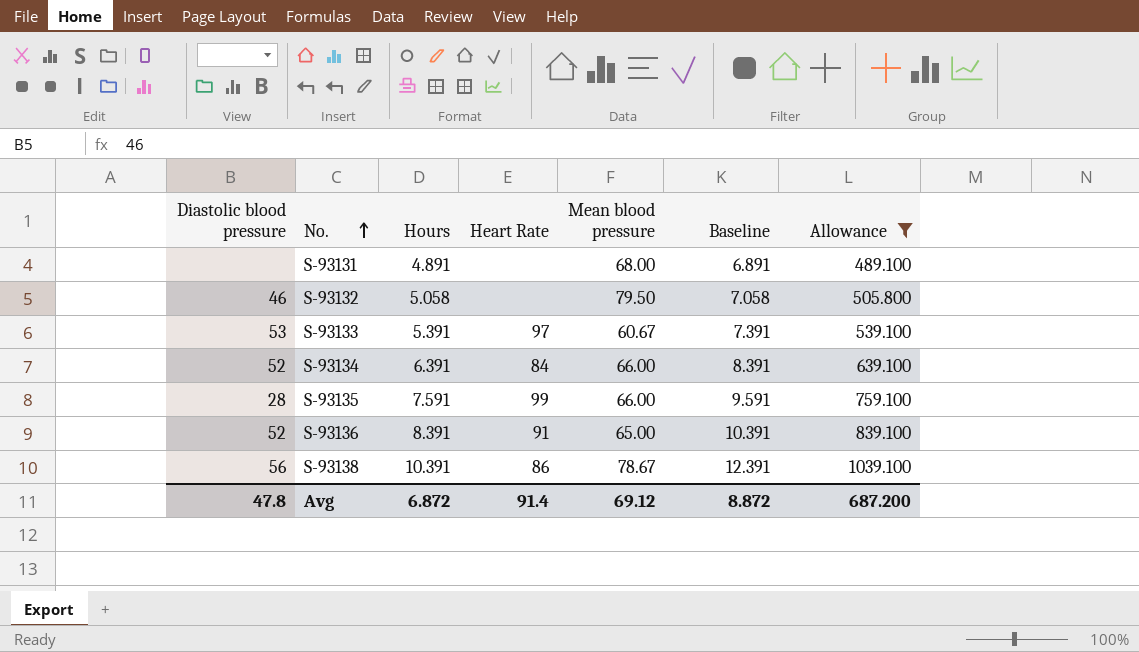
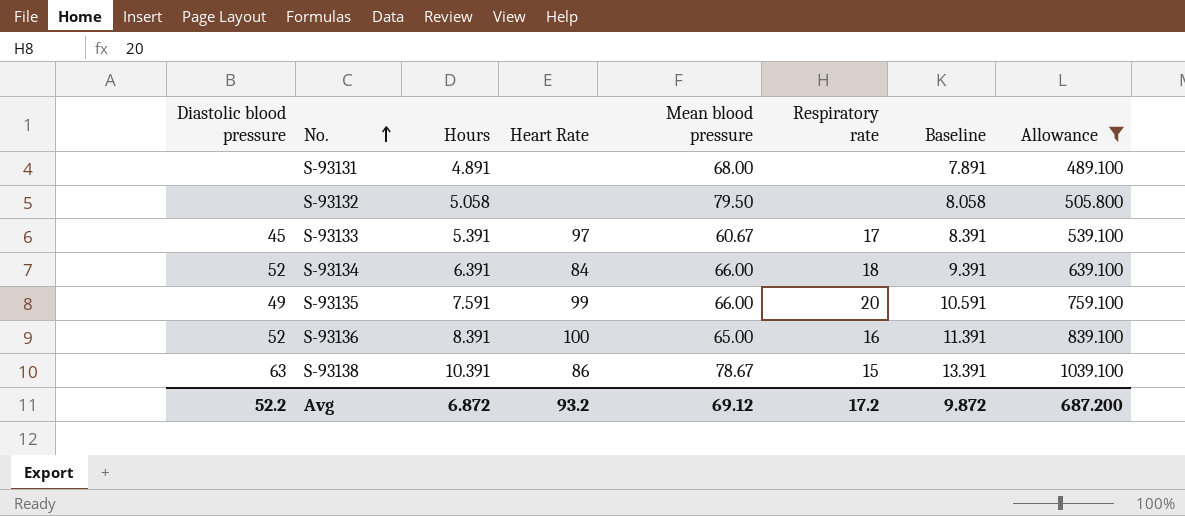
column Respiratory rate | position: none -> 6
column Baseline | formula: [Hours] + 2 -> [Hours] + 3
S-93132 | Diastolic blood pressure: 46 -> none
S-93133 | Diastolic blood pressure: 53 -> 45
S-93135 | Diastolic blood pressure: 28 -> 49
S-93136 | Heart Rate: 91 -> 100
S-93138 | Diastolic blood pressure: 56 -> 63
Avg | Diastolic blood pressure: 47.8 -> 52.2
Avg | Heart Rate: 91.4 -> 93.2
Avg | Baseline: 8.872 -> 9.872

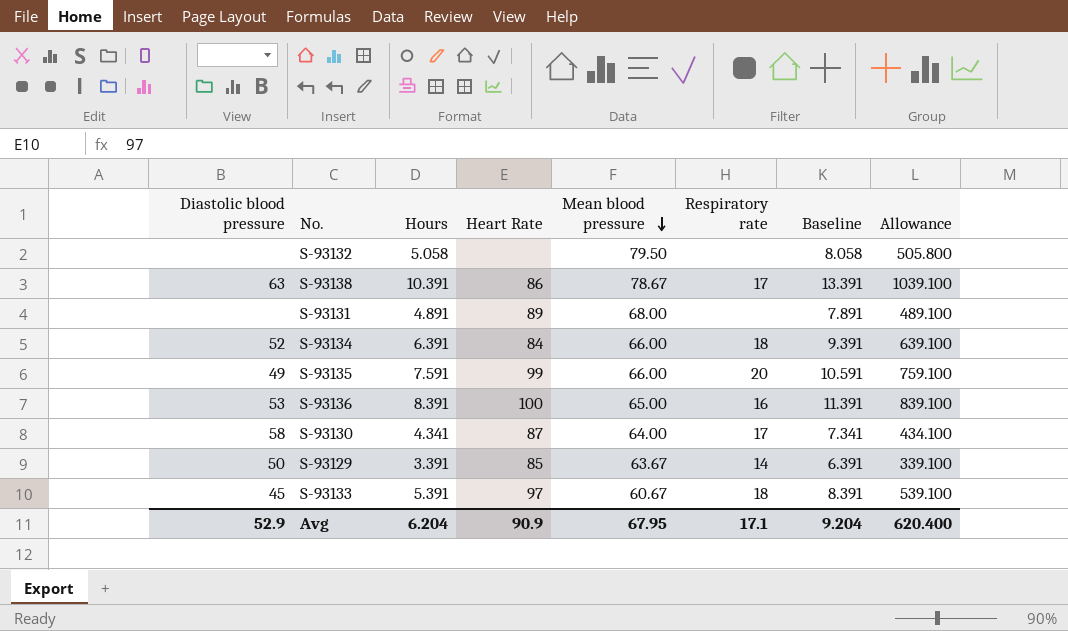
filter: Allowance >= 489.100 -> none
row order: No. ascending -> Mean blood pressure descending
S-93138 | Respiratory rate: 15 -> 17
S-93131 | Heart Rate: none -> 89
S-93136 | Diastolic blood pressure: 52 -> 53
S-93133 | Respiratory rate: 17 -> 18
Avg | Diastolic blood pressure: 52.2 -> 52.9
Avg | Hours: 6.872 -> 6.204
Avg | Heart Rate: 93.2 -> 90.9
Avg | Mean blood pressure: 69.12 -> 67.95
Avg | Respiratory rate: 17.2 -> 17.1
Avg | Baseline: 9.872 -> 9.204
Avg | Allowance: 687.200 -> 620.400

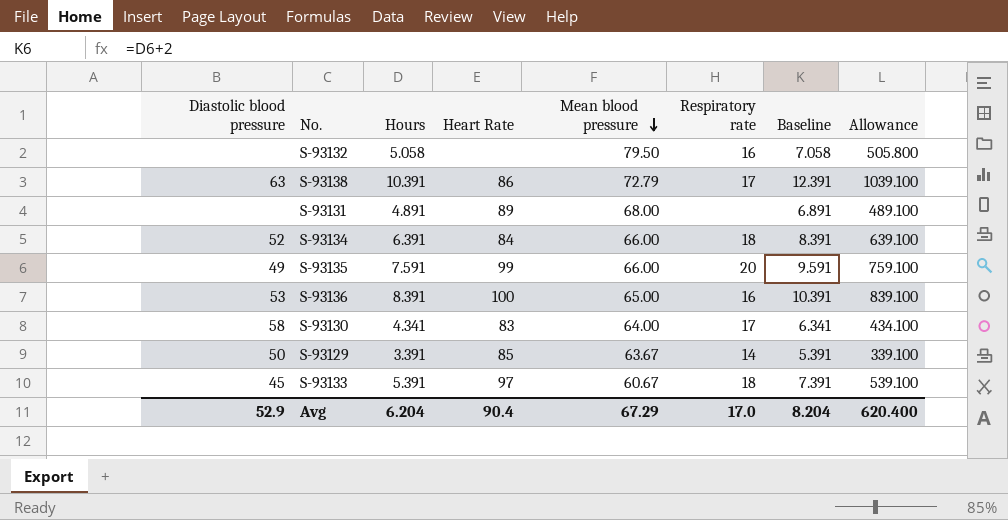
column Baseline | formula: [Hours] + 3 -> [Hours] + 2
S-93132 | Respiratory rate: none -> 16
S-93138 | Mean blood pressure: 78.67 -> 72.79
S-93130 | Heart Rate: 87 -> 83
Avg | Heart Rate: 90.9 -> 90.4
Avg | Mean blood pressure: 67.95 -> 67.29
Avg | Respiratory rate: 17.1 -> 17.0
Avg | Baseline: 9.204 -> 8.204

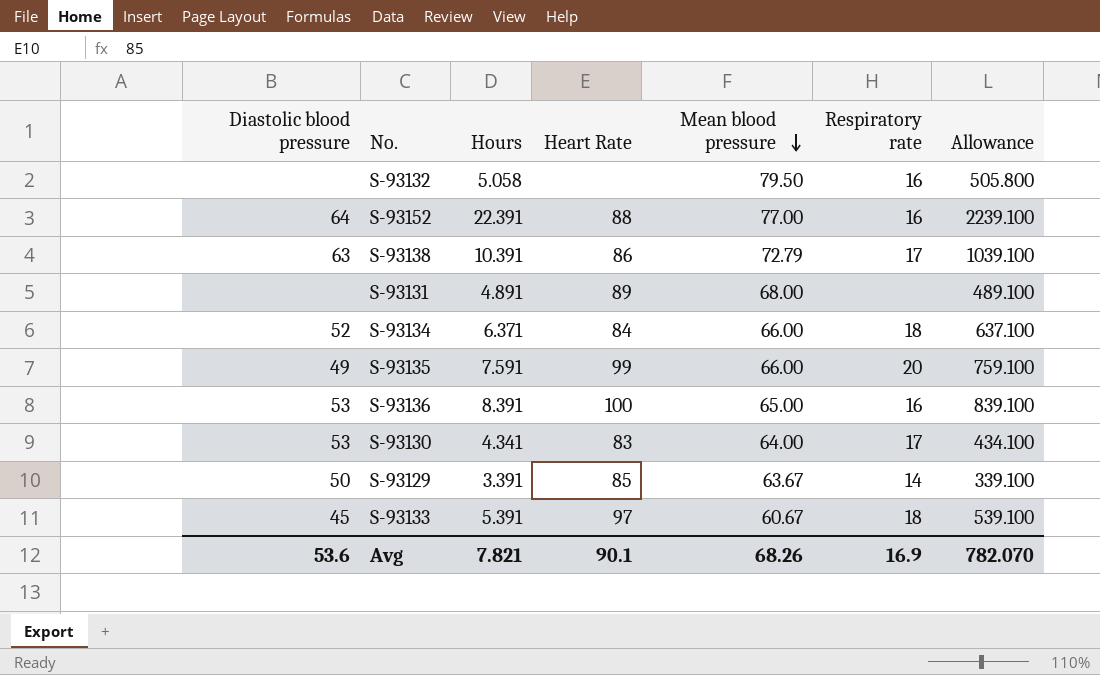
column Baseline | formula: [Hours] + 2 -> none
row S-93152: none -> 64 | 22.391 | 88 | 77.00 | 16 | 2239.100
S-93134 | Hours: 6.391 -> 6.371
S-93134 | Allowance: 639.100 -> 637.100
S-93130 | Diastolic blood pressure: 58 -> 53
Avg | Diastolic blood pressure: 52.9 -> 53.6
Avg | Hours: 6.204 -> 7.821
Avg | Heart Rate: 90.4 -> 90.1
Avg | Mean blood pressure: 67.29 -> 68.26
Avg | Respiratory rate: 17.0 -> 16.9
Avg | Allowance: 620.400 -> 782.070

